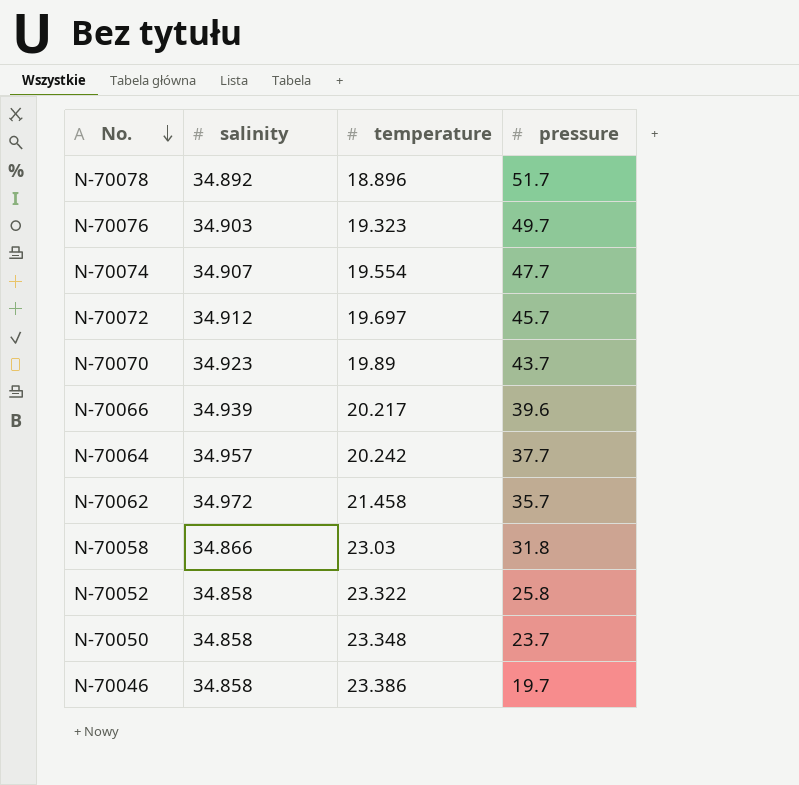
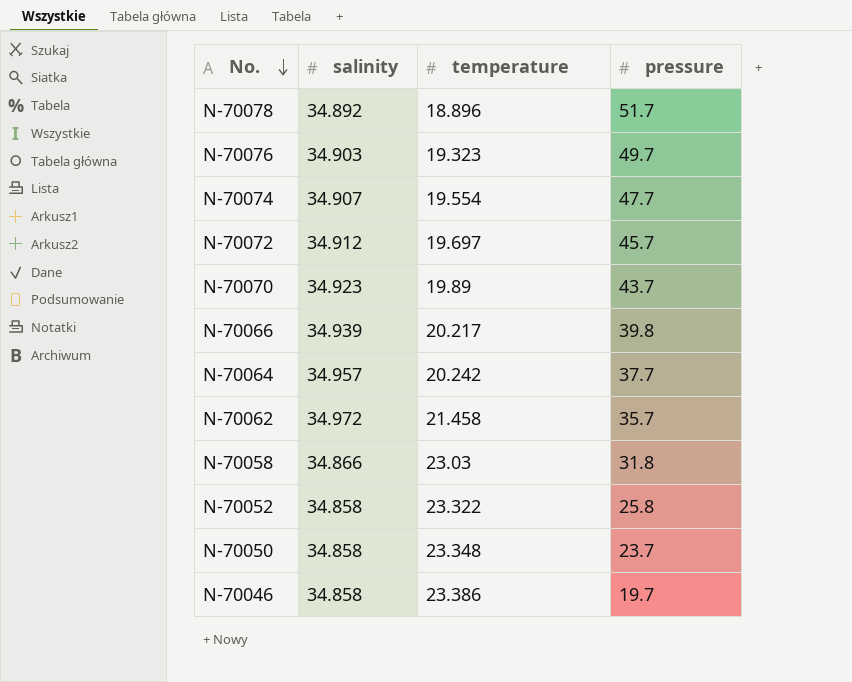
N-70066 | pressure: 39.6 -> 39.8

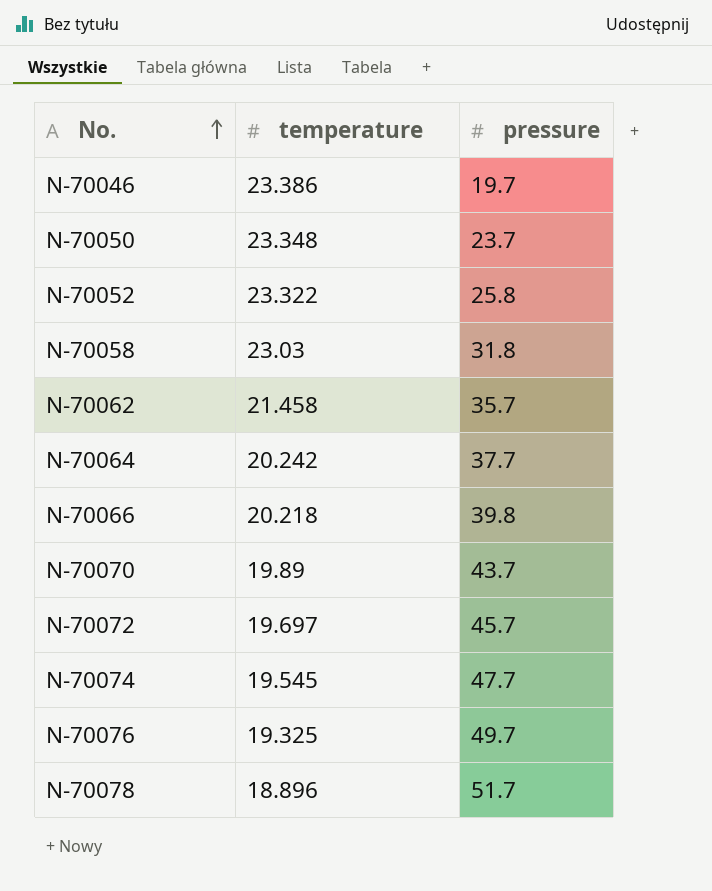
row order: No. descending -> No. ascending
column salinity | position: 2 -> none
N-70066 | temperature: 20.217 -> 20.218
N-70074 | temperature: 19.554 -> 19.545
N-70076 | temperature: 19.323 -> 19.325

